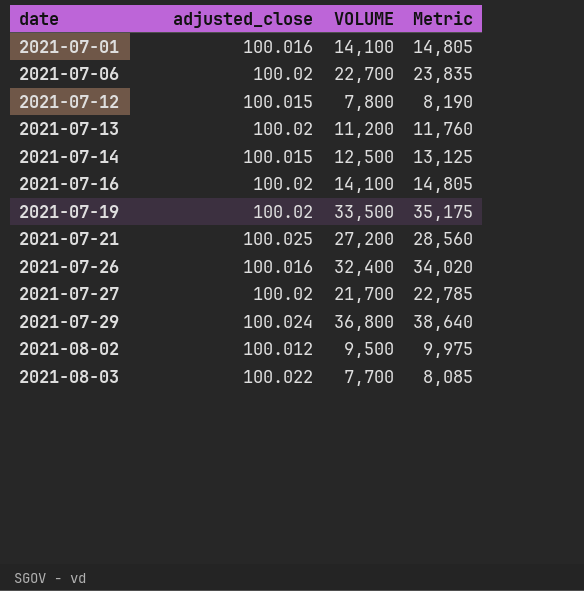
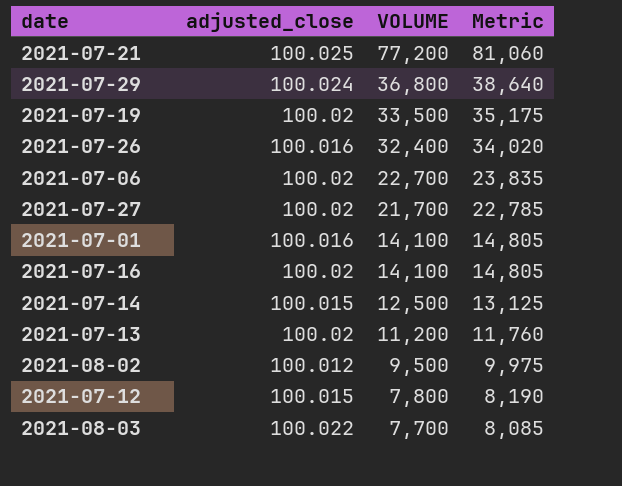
row order: date ascending -> VOLUME descending
2021-07-21 | VOLUME: 27,200 -> 77,200
2021-07-21 | Metric: 28,560 -> 81,060

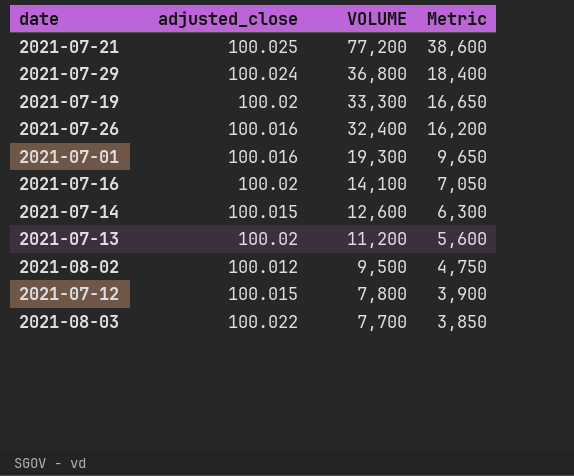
column Metric | formula: [VOLUME] * 1.05 -> [VOLUME] * 0.5
row 2021-07-06: 100.02 | 22,700 | 23,835 -> none
row 2021-07-27: 100.02 | 21,700 | 22,785 -> none
2021-07-19 | VOLUME: 33,500 -> 33,300
2021-07-01 | VOLUME: 14,100 -> 19,300
2021-07-14 | VOLUME: 12,500 -> 12,600

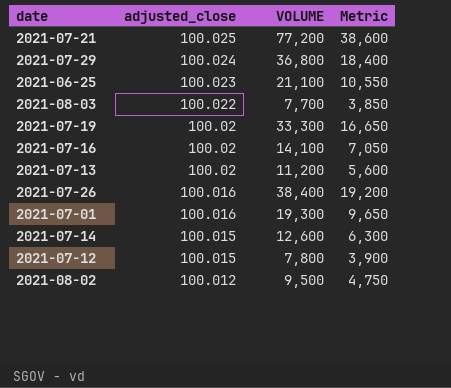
row order: VOLUME descending -> adjusted_close descending
row 2021-06-25: none -> 100.023 | 21,100 | 10,550
2021-07-26 | VOLUME: 32,400 -> 38,400
2021-07-26 | Metric: 16,200 -> 19,200

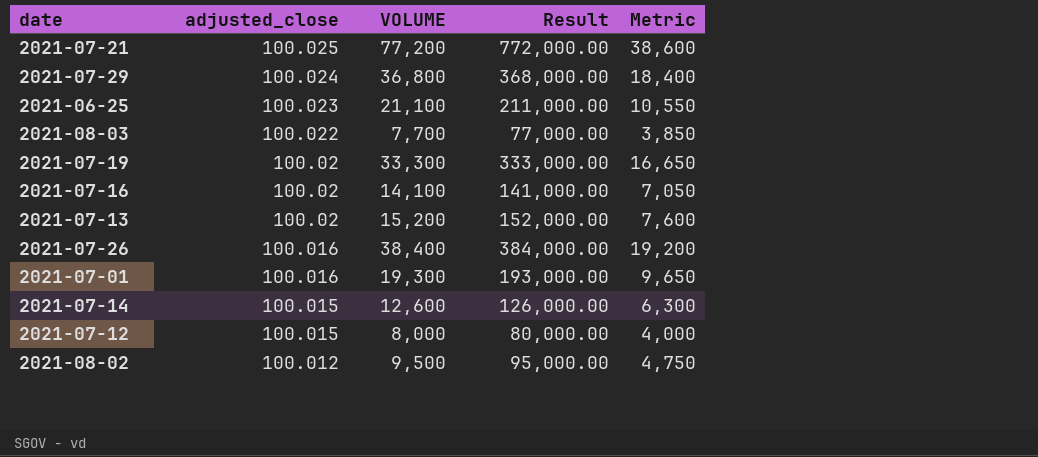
column Result | formula: none -> [VOLUME] * 10
2021-07-13 | VOLUME: 11,200 -> 15,200
2021-07-13 | Metric: 5,600 -> 7,600
2021-07-12 | VOLUME: 7,800 -> 8,000
2021-07-12 | Metric: 3,900 -> 4,000

